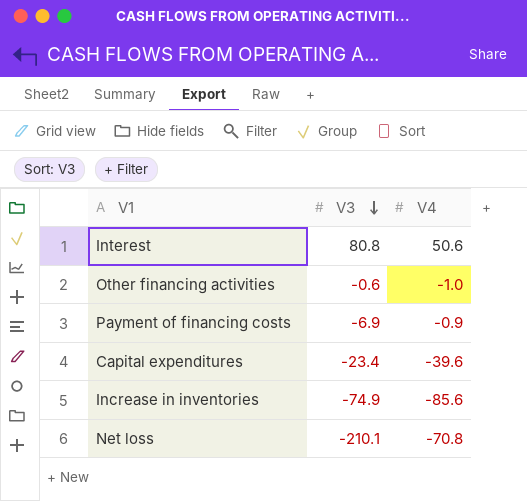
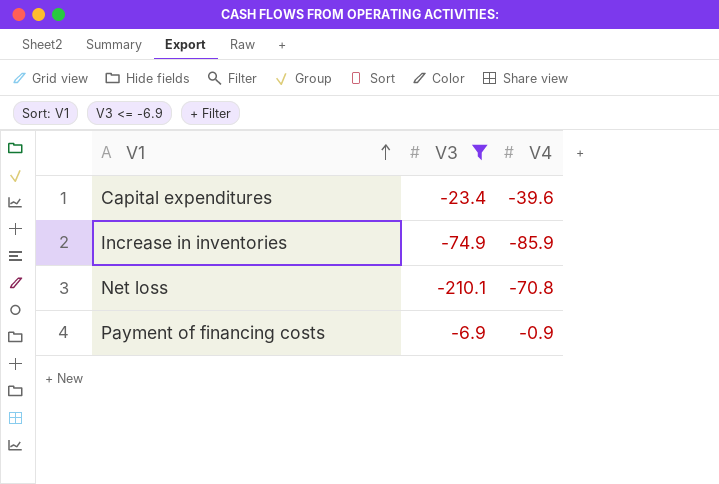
filter: none -> V3 <= -6.9
row order: V3 descending -> V1 ascending
Increase in inventories | V4: -85.6 -> -85.9

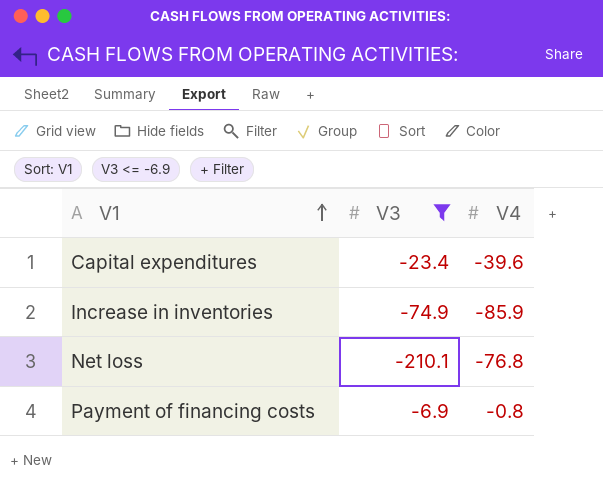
Net loss | V4: -70.8 -> -76.8
Payment of financing costs | V4: -0.9 -> -0.8

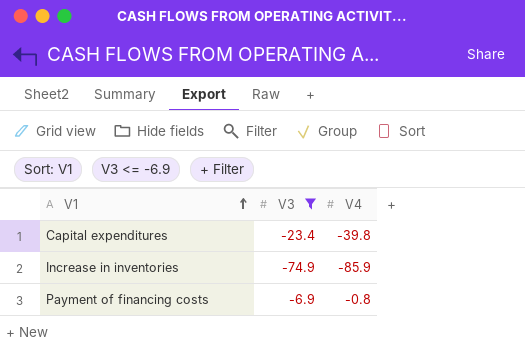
row Net loss: -210.1 | -76.8 -> none
Capital expenditures | V4: -39.6 -> -39.8

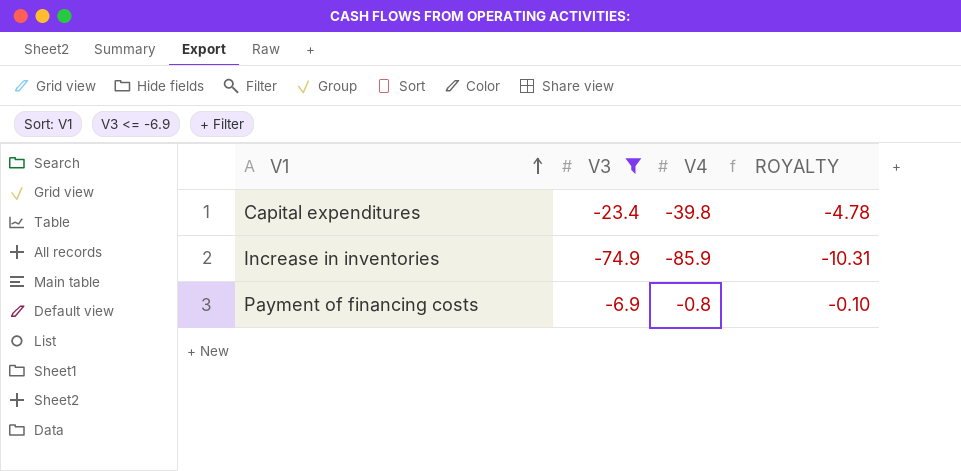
column ROYALTY | formula: none -> [V4] * 0.12

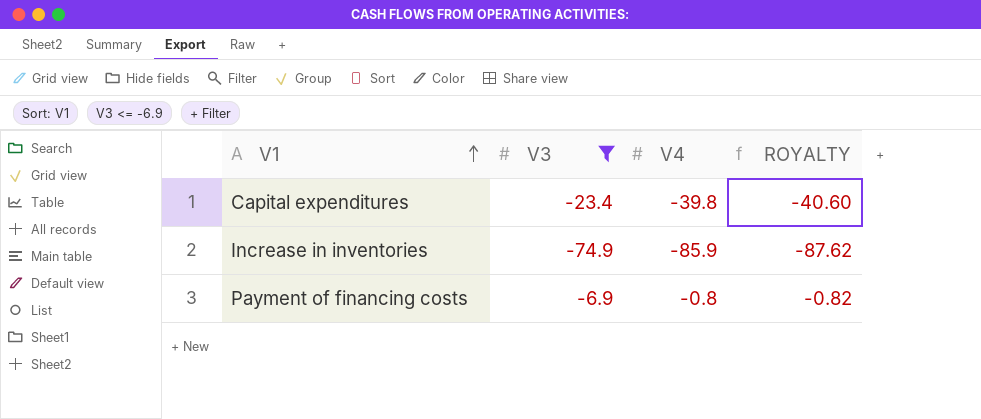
column ROYALTY | formula: [V4] * 0.12 -> [V4] * 1.02

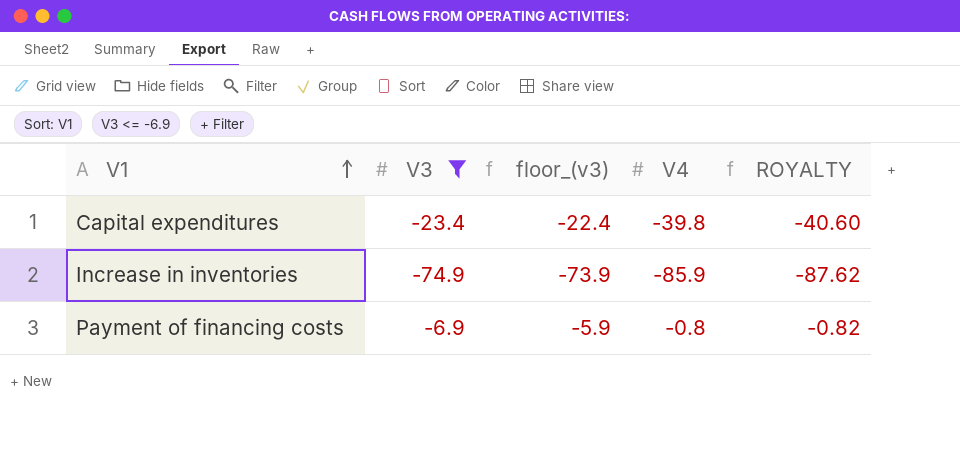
column floor_(v3) | formula: none -> [V3] + 1

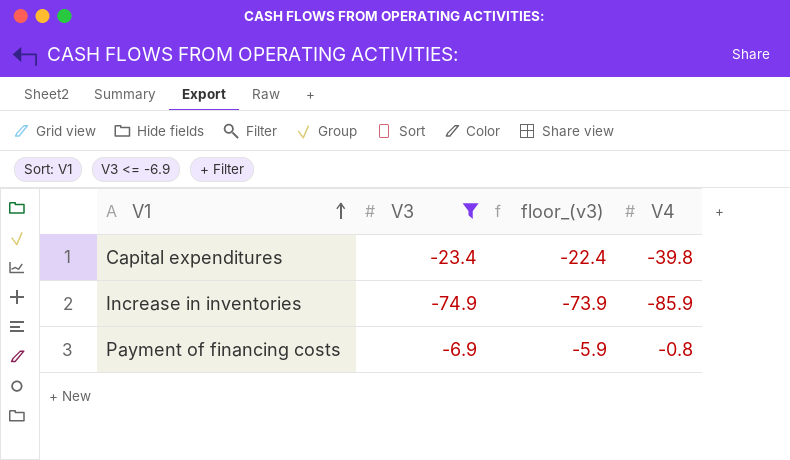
column ROYALTY | formula: [V4] * 1.02 -> none

